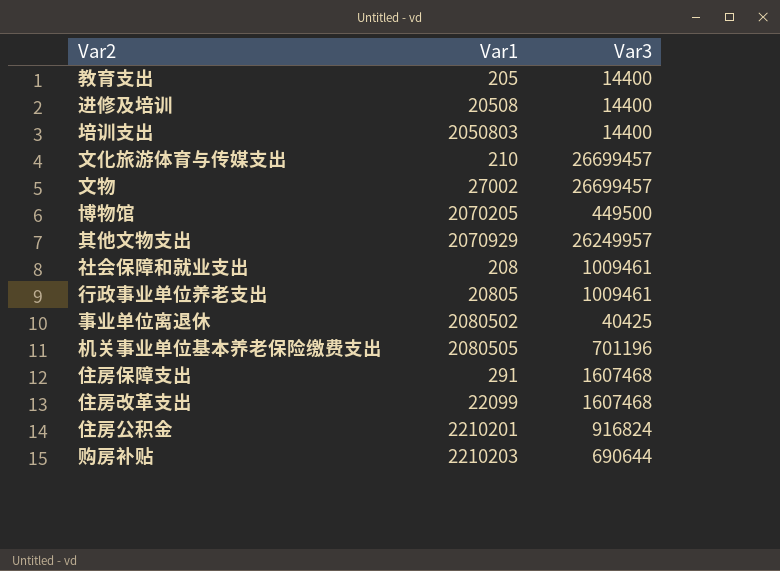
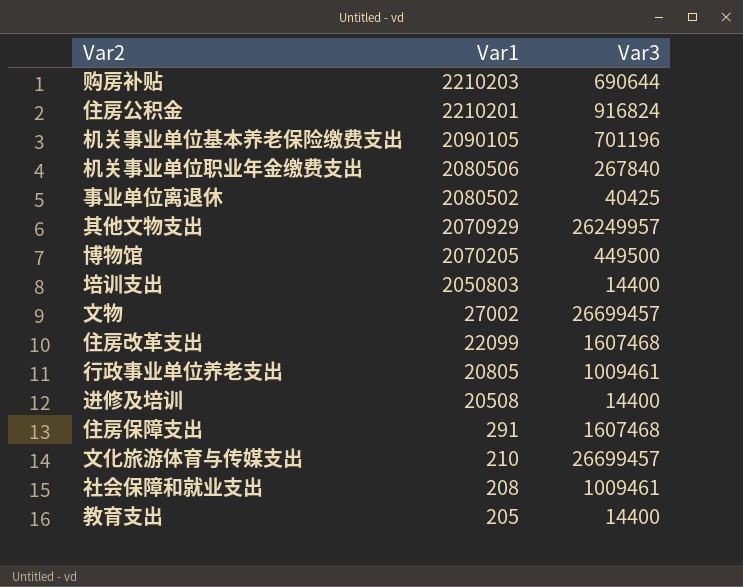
row order: none -> Var1 descending
机关事业单位基本养老保险缴费支出 | Var1: 2080505 -> 2090105
row 机关事业单位职业年金缴费支出: none -> 2080506 | 267840

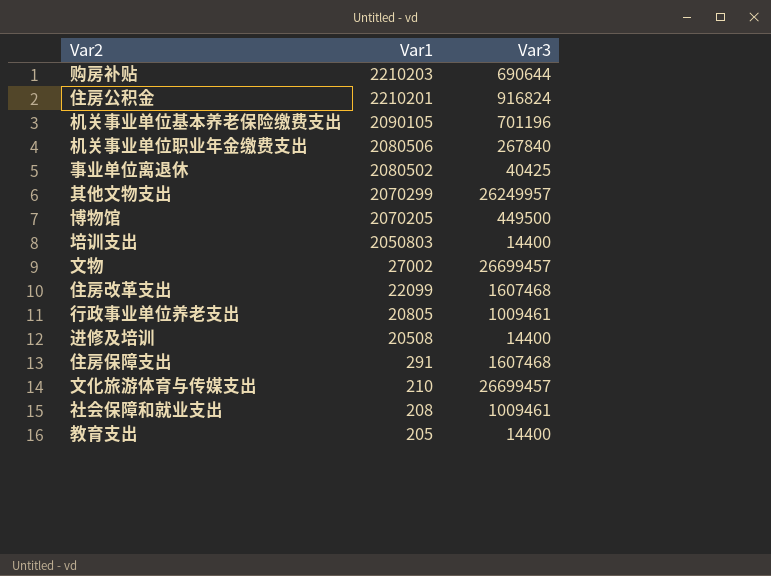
其他文物支出 | Var1: 2070929 -> 2070299

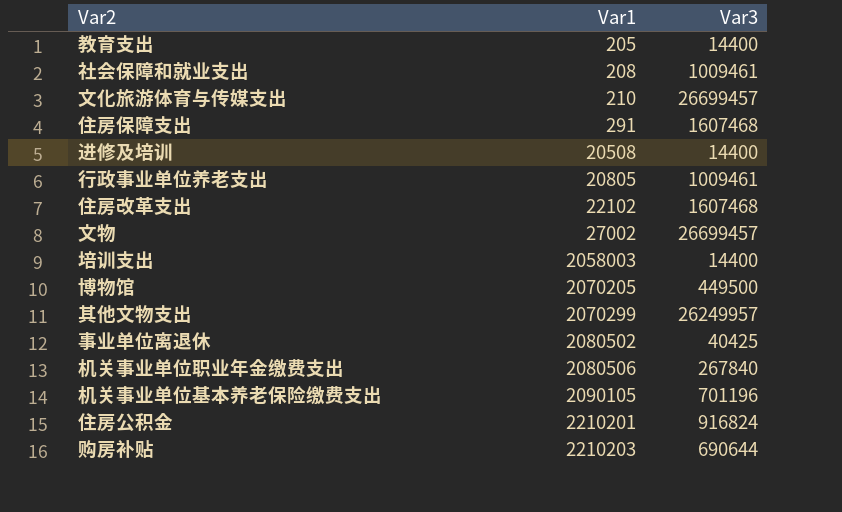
row order: Var1 descending -> Var1 ascending
住房改革支出 | Var1: 22099 -> 22102
培训支出 | Var1: 2050803 -> 2058003

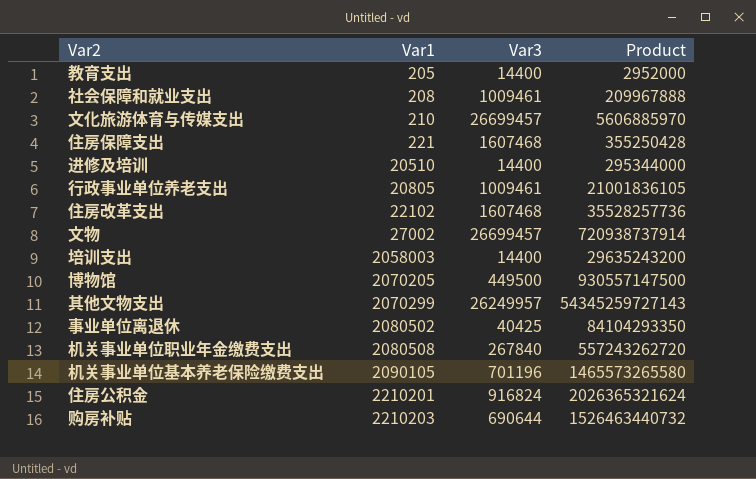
column Product | formula: none -> [Var1] * [Var3]
住房保障支出 | Var1: 291 -> 221
进修及培训 | Var1: 20508 -> 20510
机关事业单位职业年金缴费支出 | Var1: 2080506 -> 2080508

